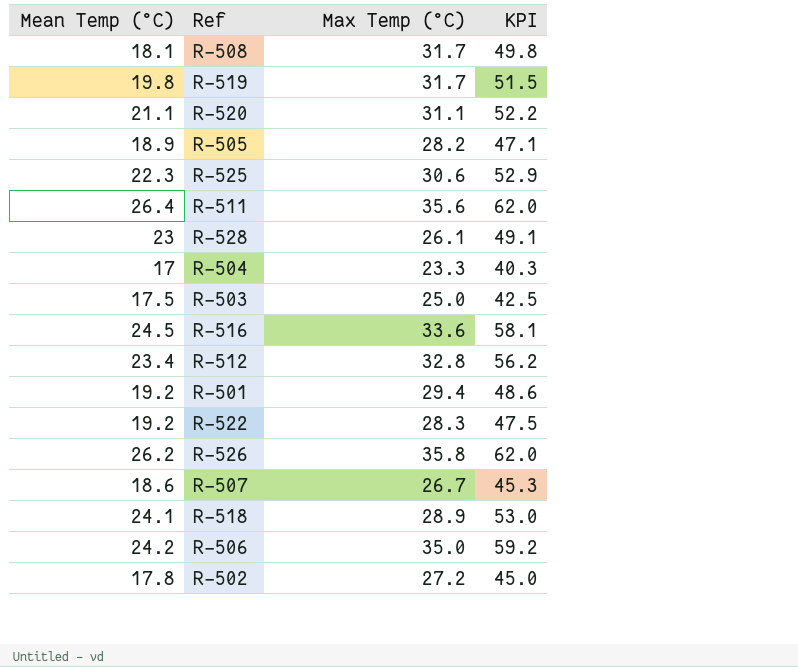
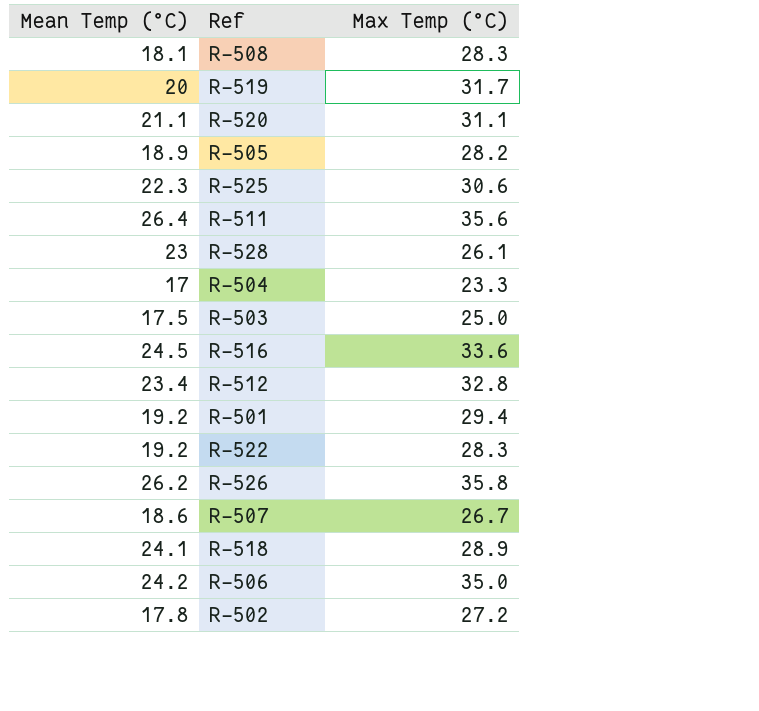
column KPI | formula: [Mean Temp (°C)] + [Max Temp (°C)] -> none
R-508 | Max Temp (°C): 31.7 -> 28.3
R-519 | Mean Temp (°C): 19.8 -> 20

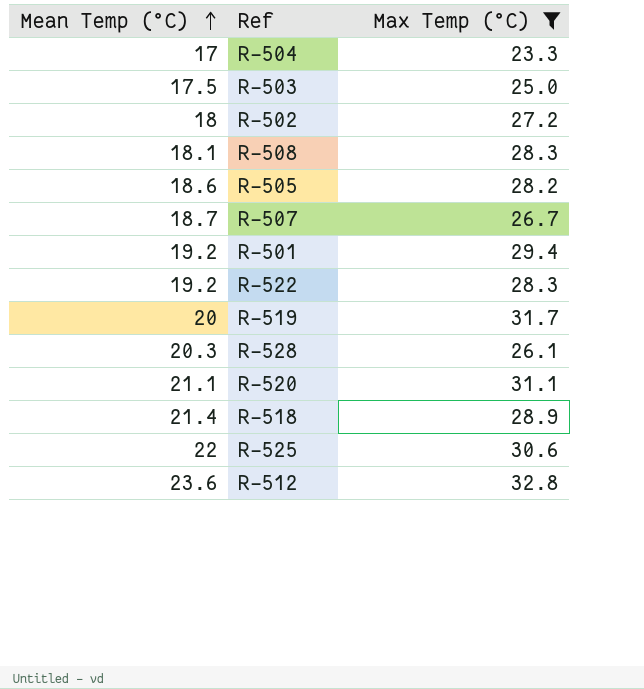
filter: none -> Max Temp (°C) <= 32.8
row order: none -> Mean Temp (°C) ascending
R-502 | Mean Temp (°C): 17.8 -> 18
R-505 | Mean Temp (°C): 18.9 -> 18.6
R-507 | Mean Temp (°C): 18.6 -> 18.7
R-528 | Mean Temp (°C): 23 -> 20.3
R-518 | Mean Temp (°C): 24.1 -> 21.4
R-525 | Mean Temp (°C): 22.3 -> 22
R-512 | Mean Temp (°C): 23.4 -> 23.6

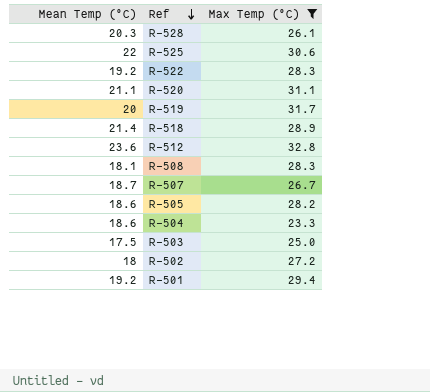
row order: Mean Temp (°C) ascending -> Ref descending
R-504 | Mean Temp (°C): 17 -> 18.6

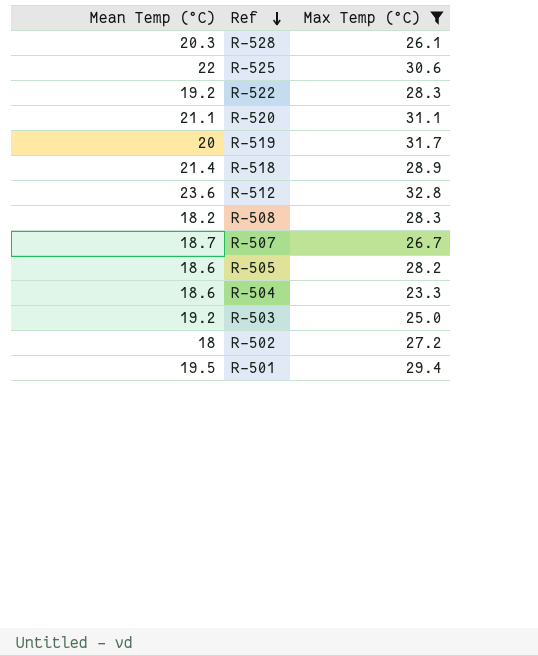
R-508 | Mean Temp (°C): 18.1 -> 18.2
R-503 | Mean Temp (°C): 17.5 -> 19.2
R-501 | Mean Temp (°C): 19.2 -> 19.5

